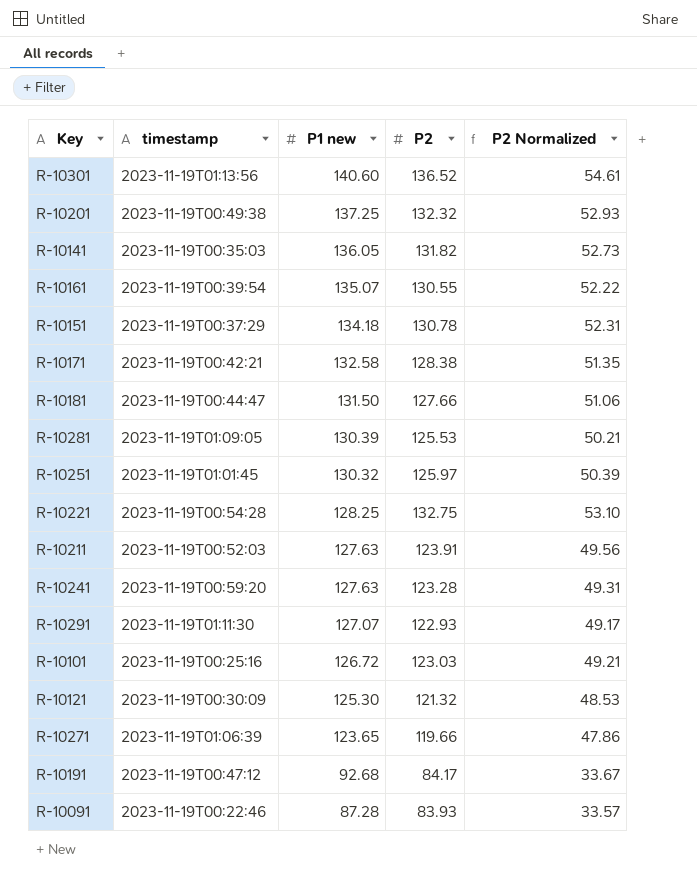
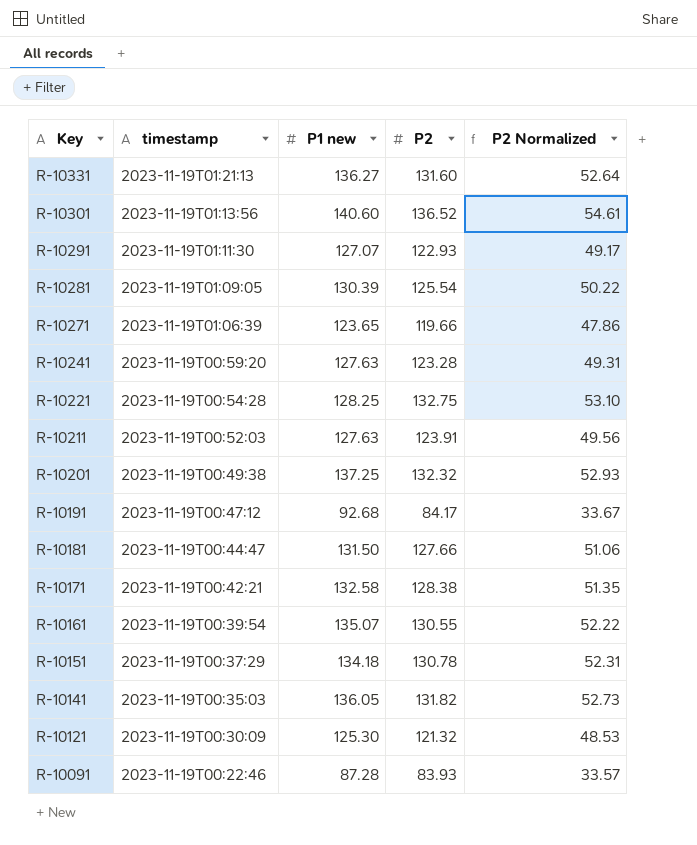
row order: P1 new descending -> Key descending
row R-10251: 2023-11-19T01:01:45 | 130.32 | 125.97 | 50.39 -> none
row R-10101: 2023-11-19T00:25:16 | 126.72 | 123.03 | 49.21 -> none
row R-10331: none -> 2023-11-19T01:21:13 | 136.27 | 131.60 | 52.64
R-10281 | P2: 125.53 -> 125.54
R-10281 | P2 Normalized: 50.21 -> 50.22

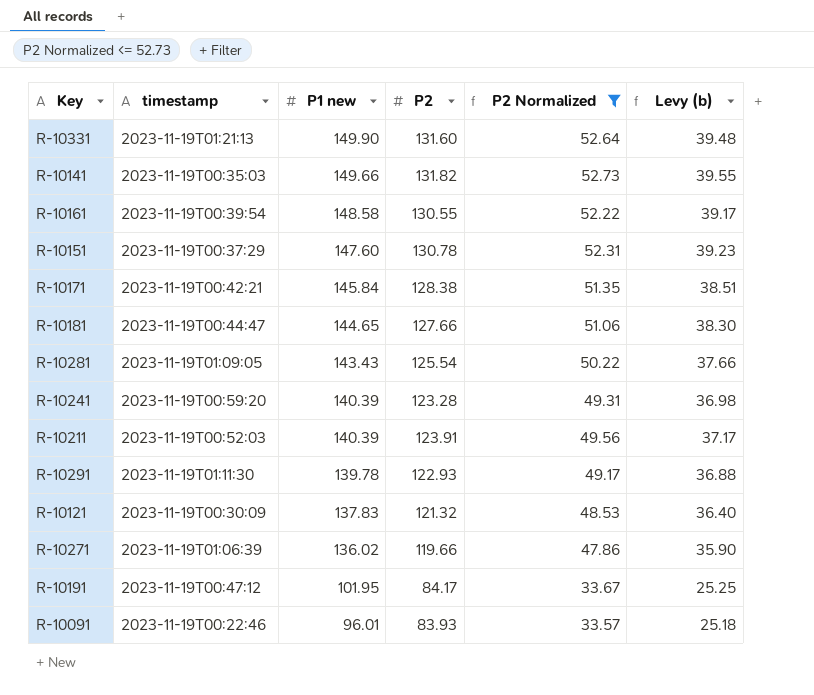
filter: none -> P2 Normalized <= 52.73
row order: Key descending -> P1 new descending
column Levy (b) | formula: none -> [P2] * 0.3
R-10331 | P1 new: 136.27 -> 149.90
R-10141 | P1 new: 136.05 -> 149.66
R-10161 | P1 new: 135.07 -> 148.58
R-10151 | P1 new: 134.18 -> 147.60
R-10171 | P1 new: 132.58 -> 145.84
R-10181 | P1 new: 131.50 -> 144.65
R-10281 | P1 new: 130.39 -> 143.43
R-10241 | P1 new: 127.63 -> 140.39
R-10211 | P1 new: 127.63 -> 140.39
R-10291 | P1 new: 127.07 -> 139.78
R-10121 | P1 new: 125.30 -> 137.83
R-10271 | P1 new: 123.65 -> 136.02
R-10191 | P1 new: 92.68 -> 101.95
R-10091 | P1 new: 87.28 -> 96.01

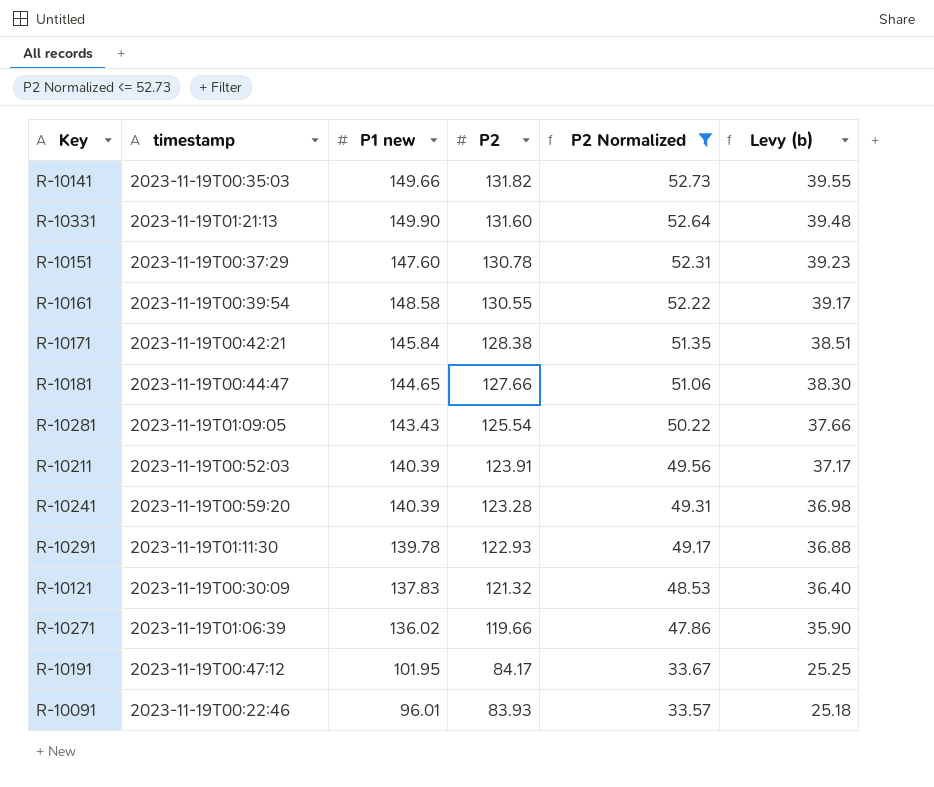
row order: P1 new descending -> P2 descending

